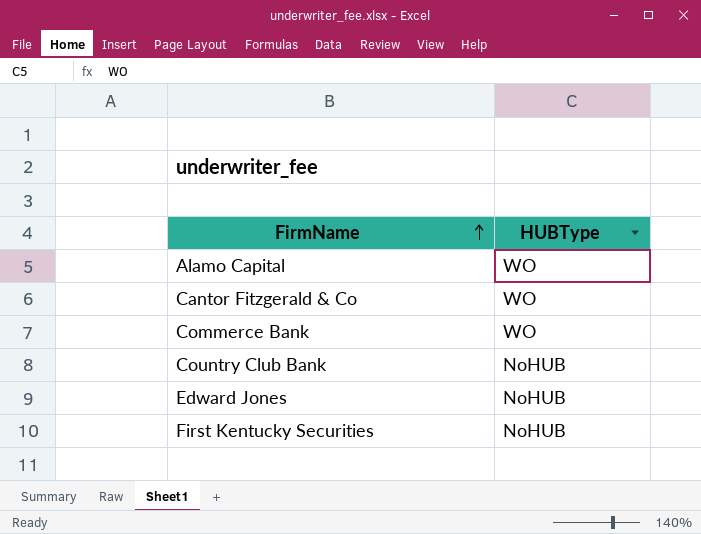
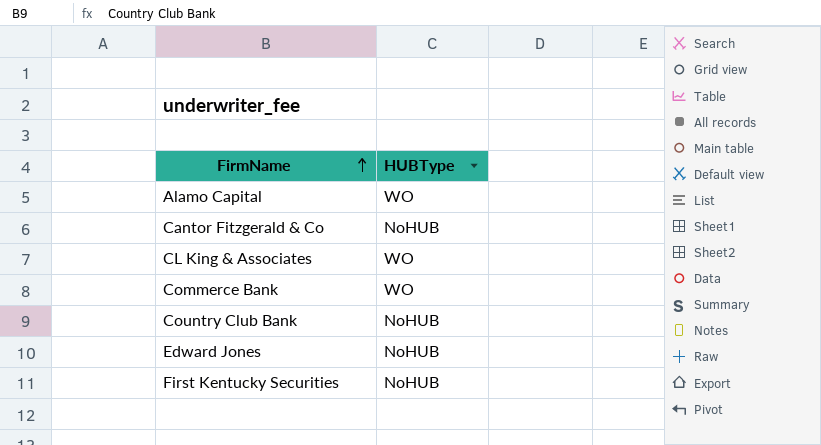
Cantor Fitzgerald & Co | HUBType: WO -> NoHUB
row CL King & Associates: none -> WO

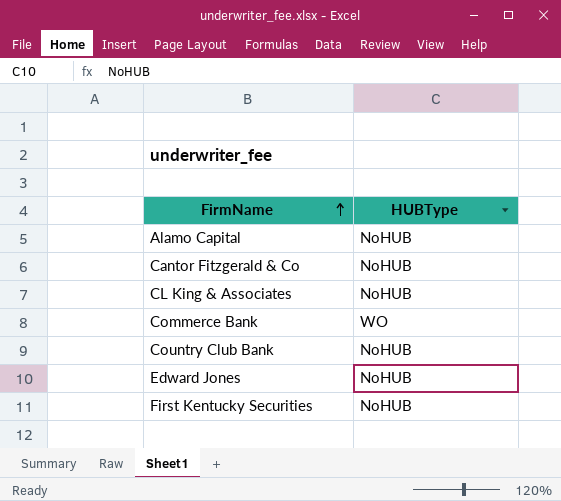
Alamo Capital | HUBType: WO -> NoHUB
CL King & Associates | HUBType: WO -> NoHUB

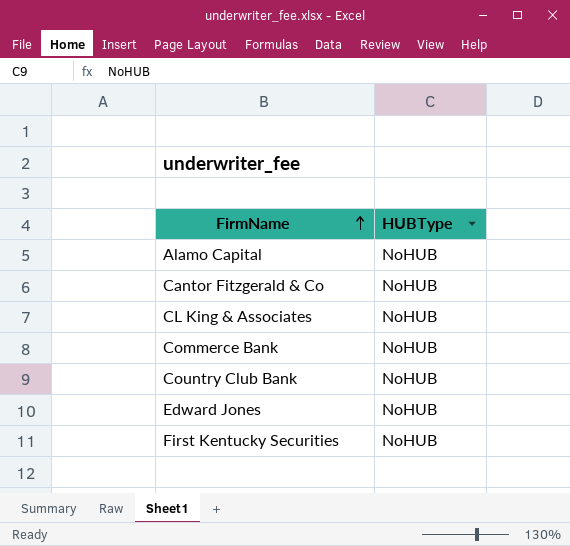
Commerce Bank | HUBType: WO -> NoHUB

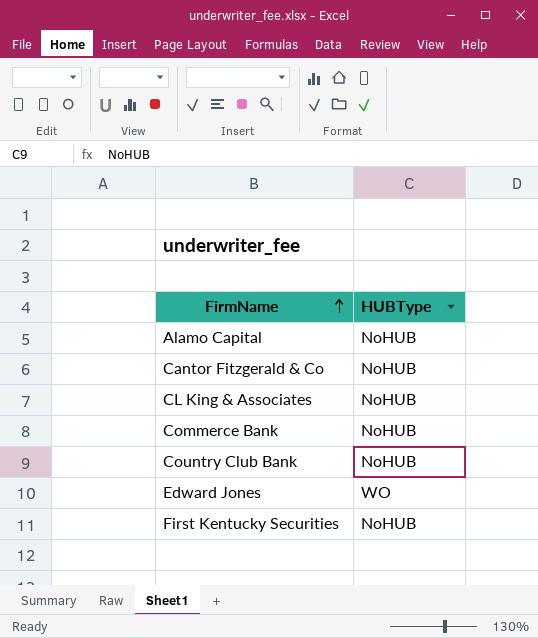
Edward Jones | HUBType: NoHUB -> WO

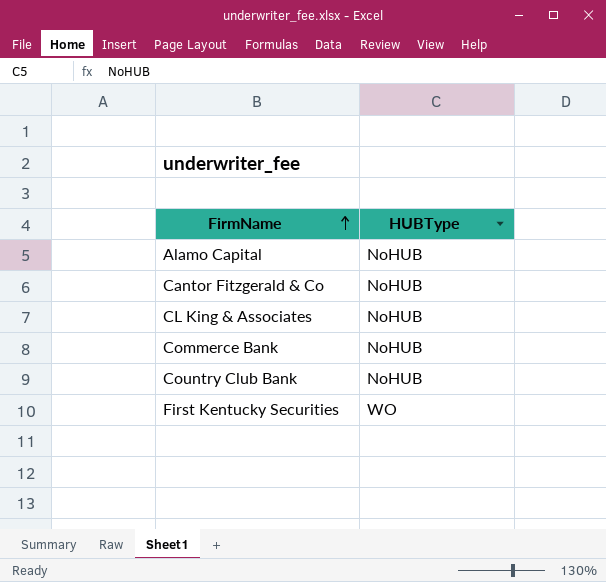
row Edward Jones: WO -> none
First Kentucky Securities | HUBType: NoHUB -> WO

